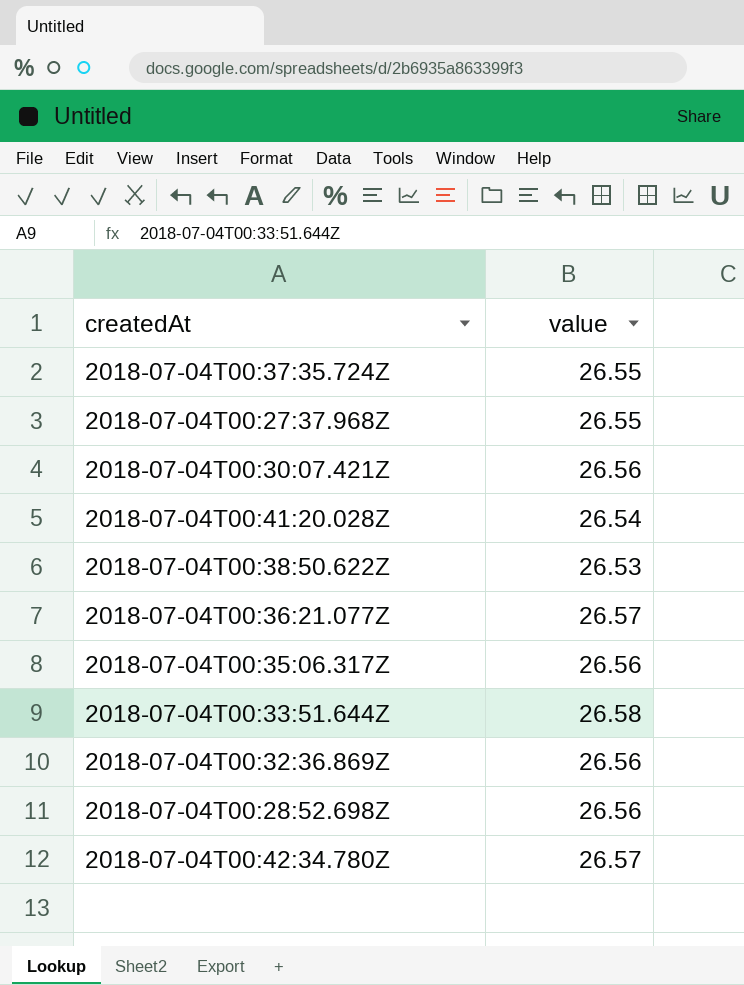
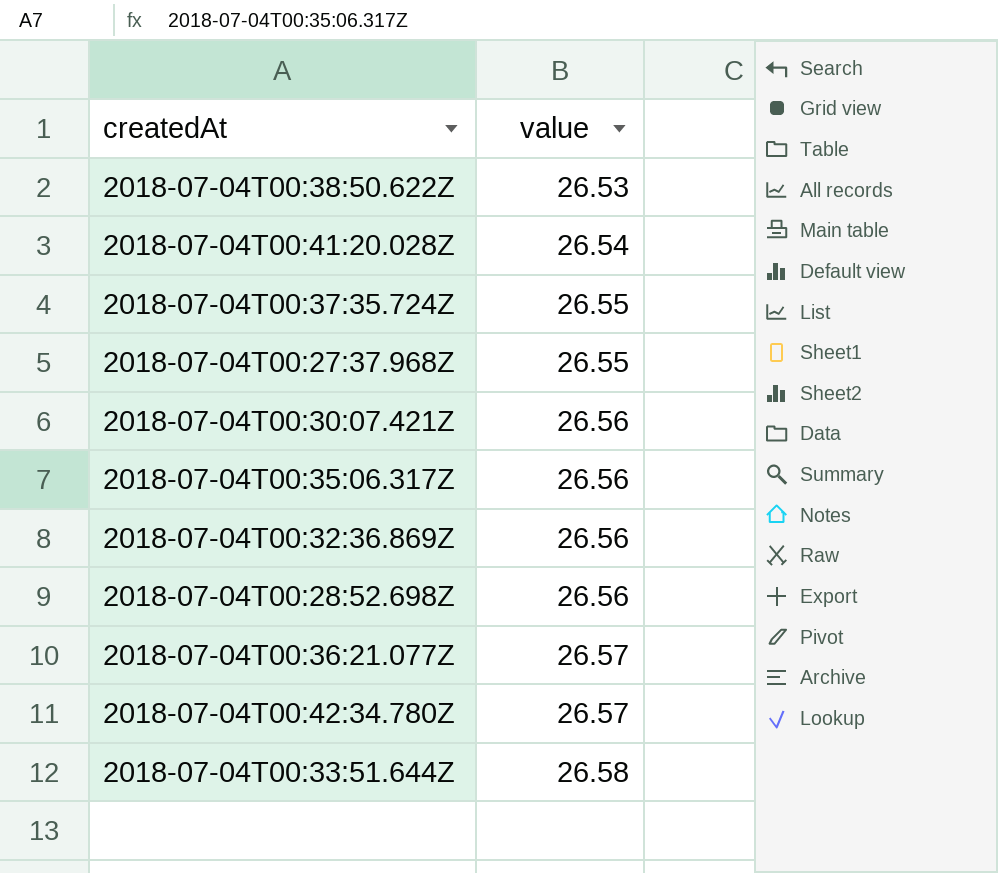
row order: none -> value ascending

